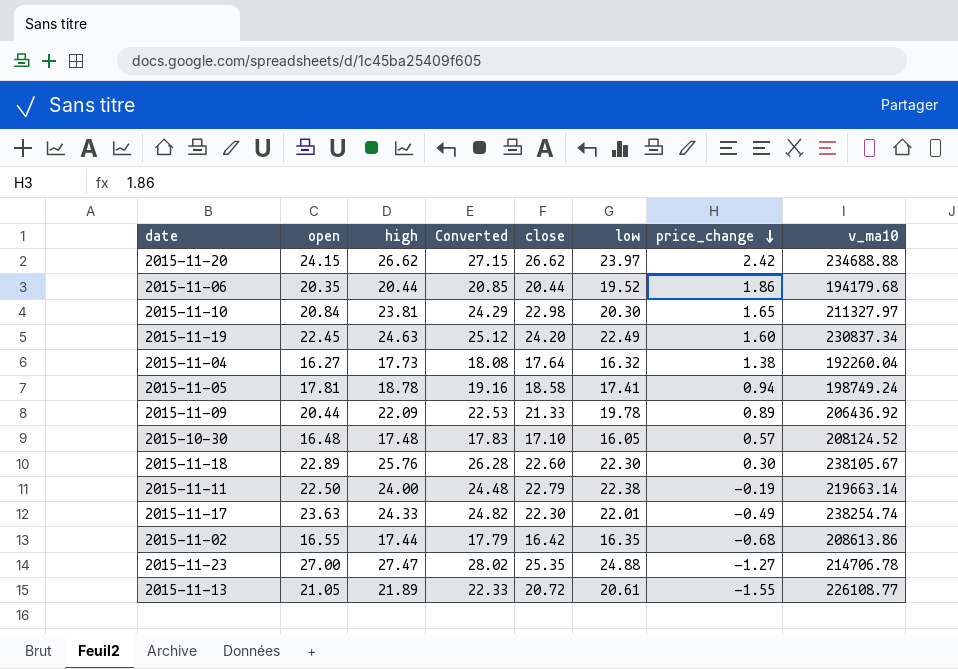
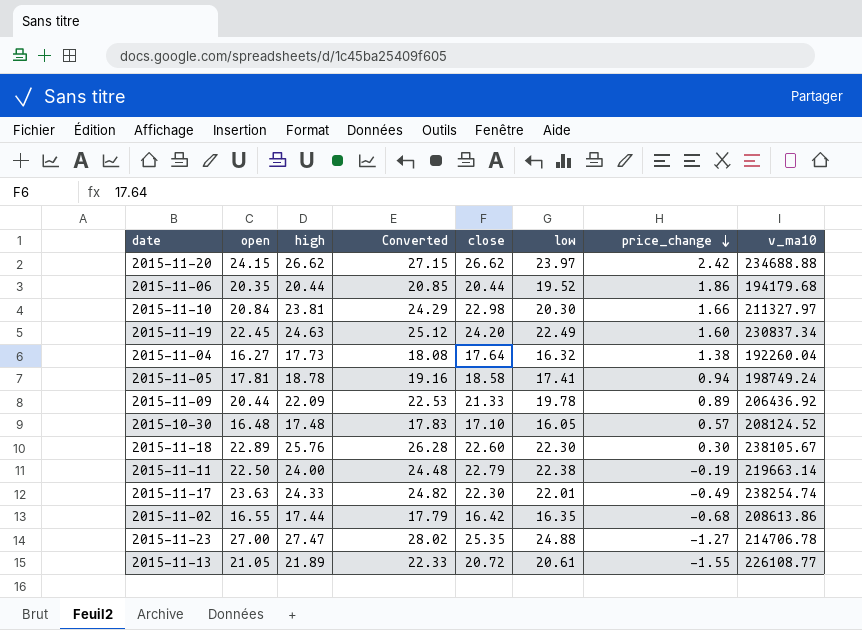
2015-11-10 | price_change: 1.65 -> 1.66

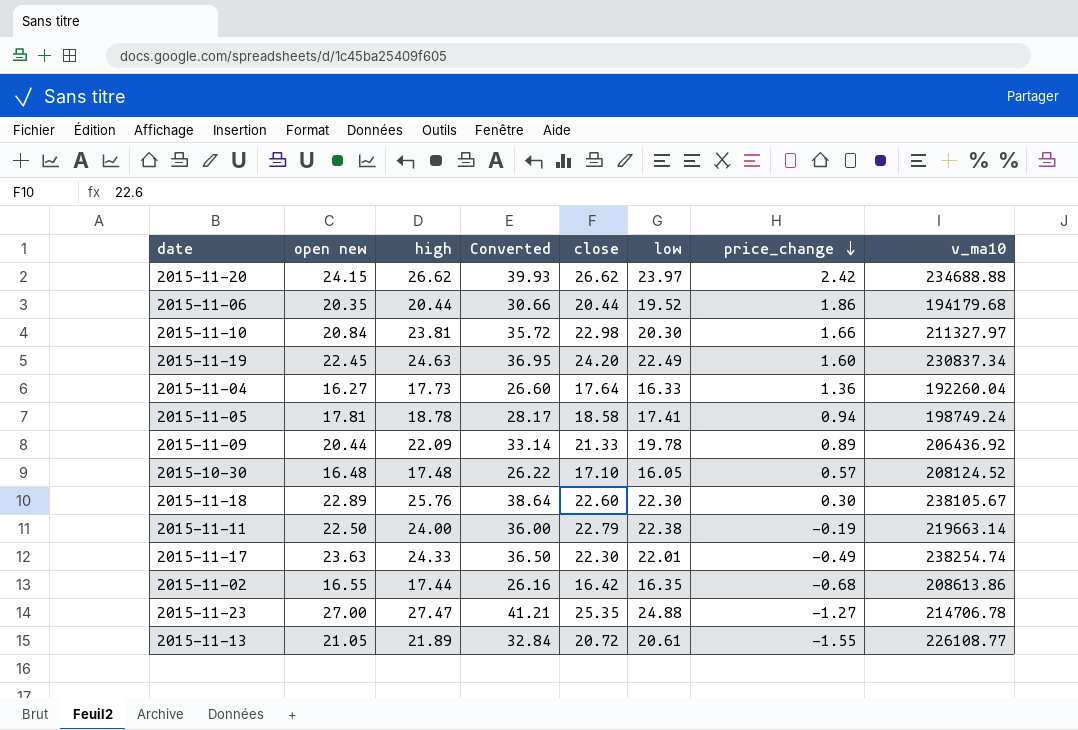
column name: open -> open new
column Converted | formula: [high] * 1.02 -> [high] * 1.5
2015-11-04 | low: 16.32 -> 16.33
2015-11-04 | price_change: 1.38 -> 1.36

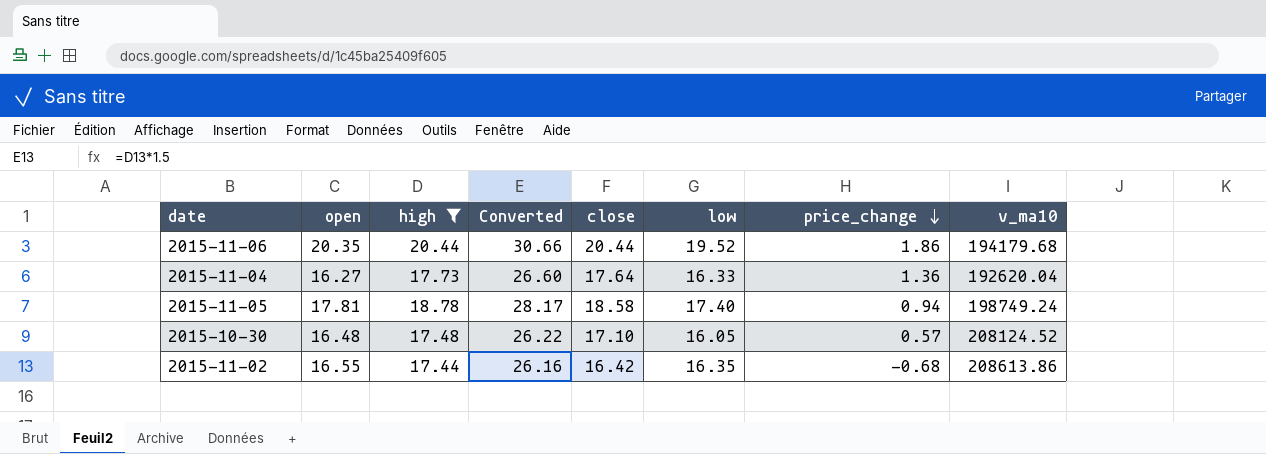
filter: none -> high <= 20.44
column name: open new -> open
2015-11-04 | v_ma10: 192260.04 -> 192620.04
2015-11-05 | low: 17.41 -> 17.40

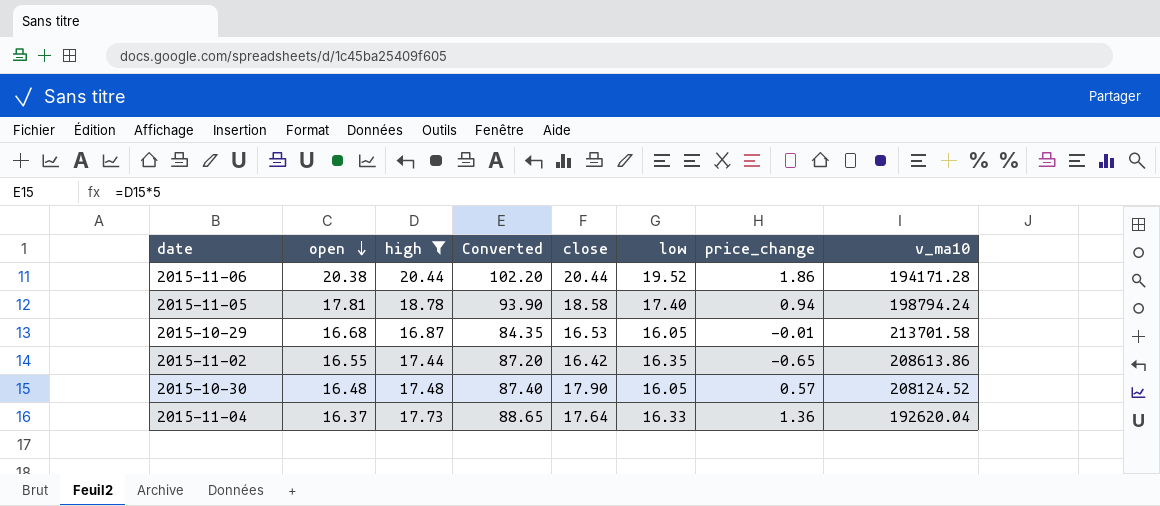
row order: price_change descending -> open descending
column Converted | formula: [high] * 1.5 -> [high] * 5
2015-11-06 | open: 20.35 -> 20.38
2015-11-06 | v_ma10: 194179.68 -> 194171.28
2015-11-05 | v_ma10: 198749.24 -> 198794.24
row 2015-10-29: none -> 16.68 | 16.87 | 84.35 | 16.53 | 16.05 | -0.01 | 213701.58
2015-11-02 | price_change: -0.68 -> -0.65
2015-10-30 | close: 17.10 -> 17.90
2015-11-04 | open: 16.27 -> 16.37

